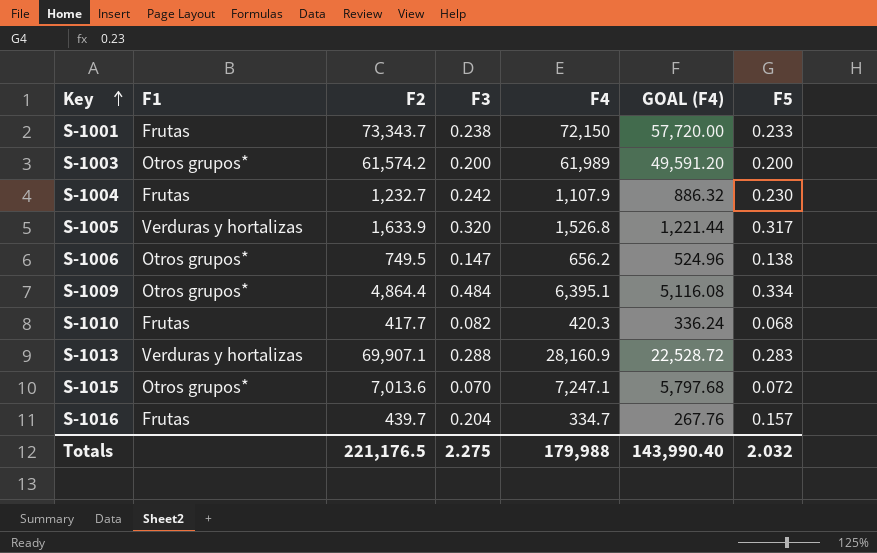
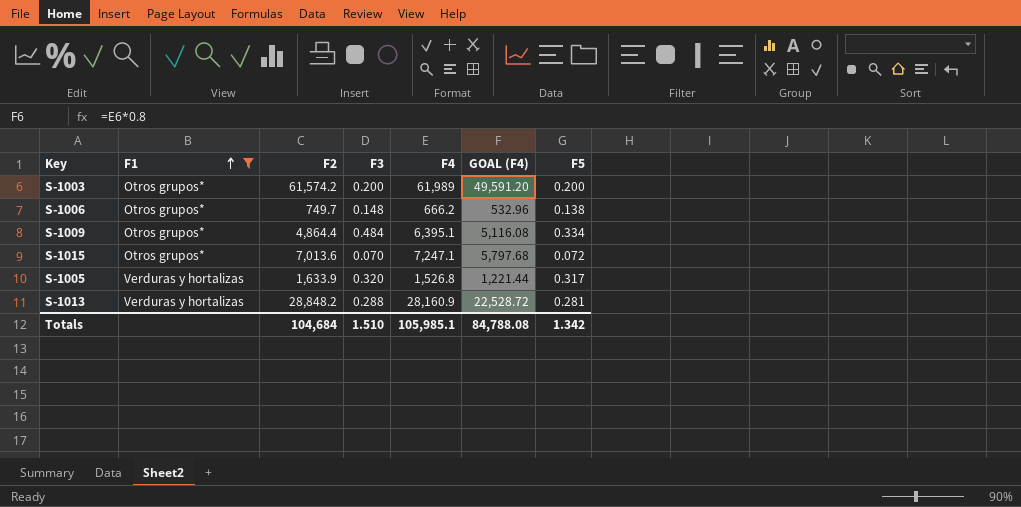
filter: none -> F1 != Frutas
row order: Key ascending -> F1 ascending
S-1006 | F2: 749.5 -> 749.7
S-1006 | F3: 0.147 -> 0.148
S-1006 | F4: 656.2 -> 666.2
S-1006 | GOAL (F4): 524.96 -> 532.96
S-1013 | F2: 69,907.1 -> 28,848.2
S-1013 | F5: 0.283 -> 0.281
Totals | F2: 221,176.5 -> 104,684
Totals | F3: 2.275 -> 1.510
Totals | F4: 179,988 -> 105,985.1
Totals | GOAL (F4): 143,990.40 -> 84,788.08
Totals | F5: 2.032 -> 1.342

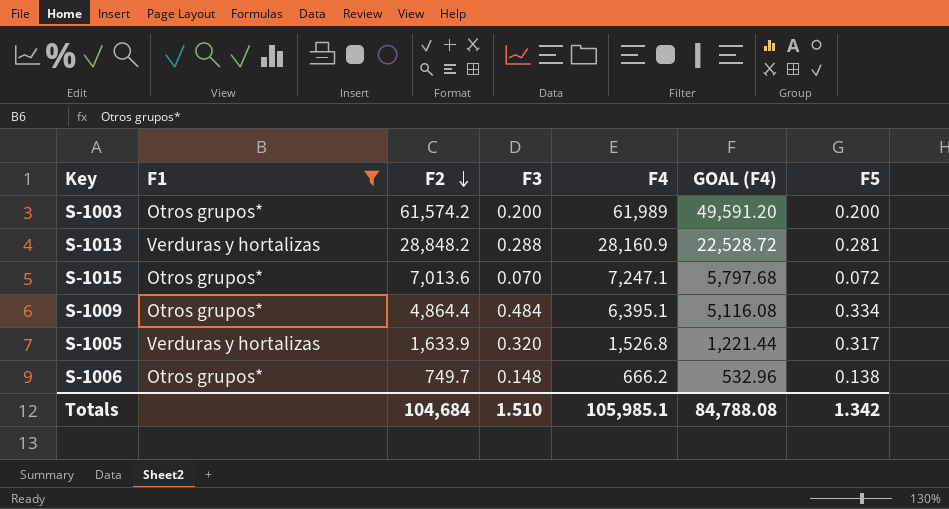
row order: F1 ascending -> F2 descending

